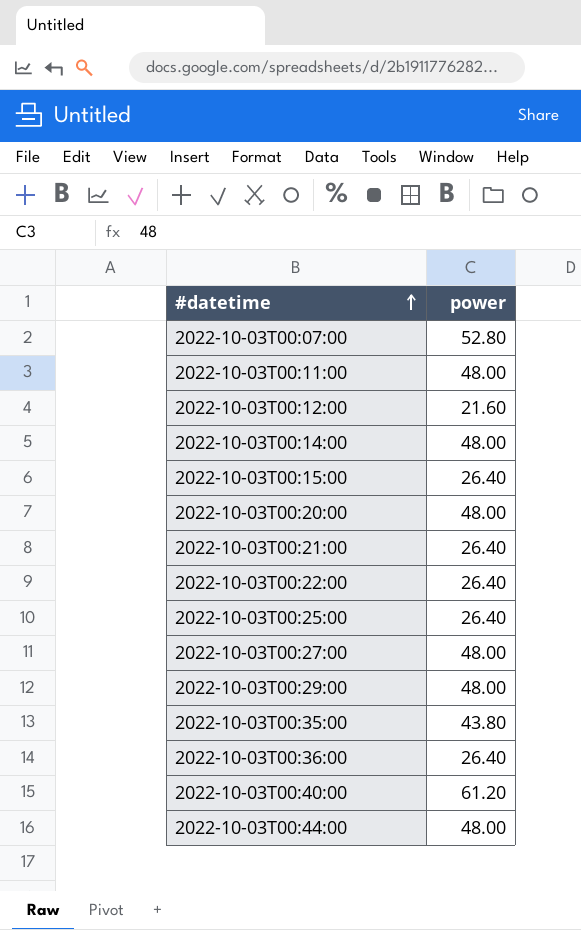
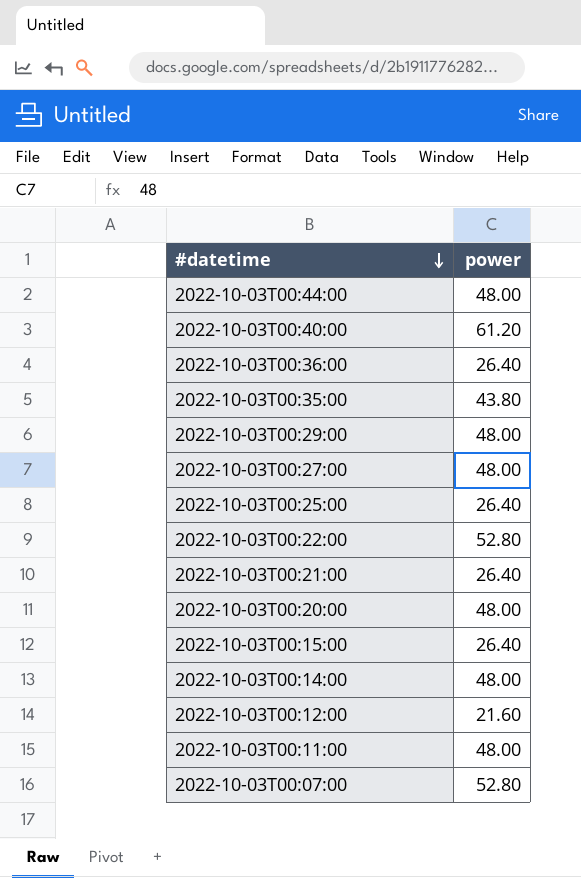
row order: #datetime ascending -> #datetime descending
2022-10-03T00:22:00 | power: 26.40 -> 52.80

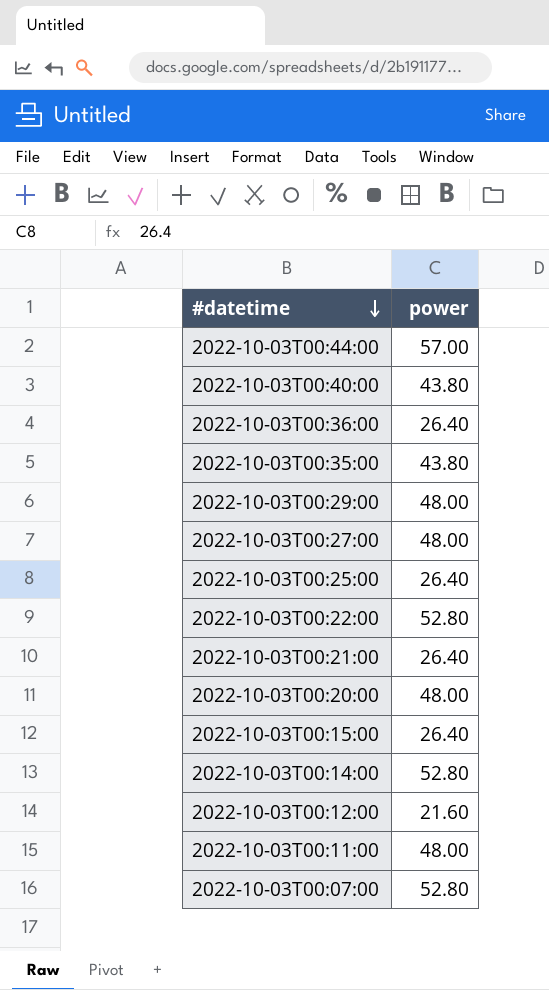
2022-10-03T00:44:00 | power: 48.00 -> 57.00
2022-10-03T00:40:00 | power: 61.20 -> 43.80
2022-10-03T00:14:00 | power: 48.00 -> 52.80

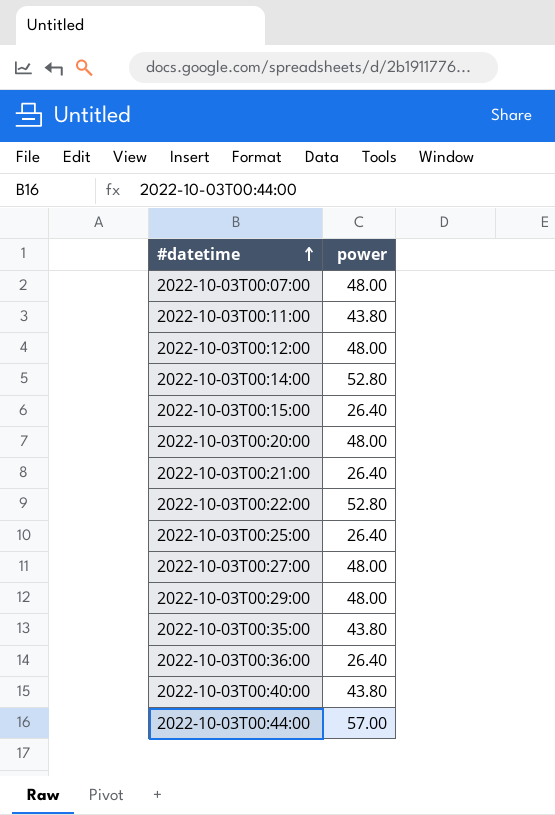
row order: #datetime descending -> #datetime ascending
2022-10-03T00:07:00 | power: 52.80 -> 48.00
2022-10-03T00:11:00 | power: 48.00 -> 43.80
2022-10-03T00:12:00 | power: 21.60 -> 48.00

